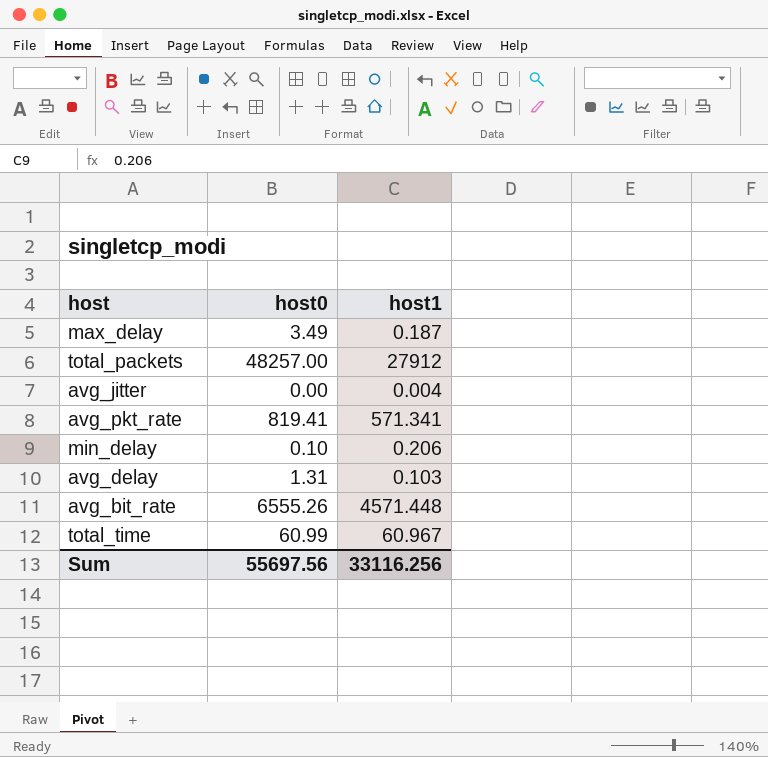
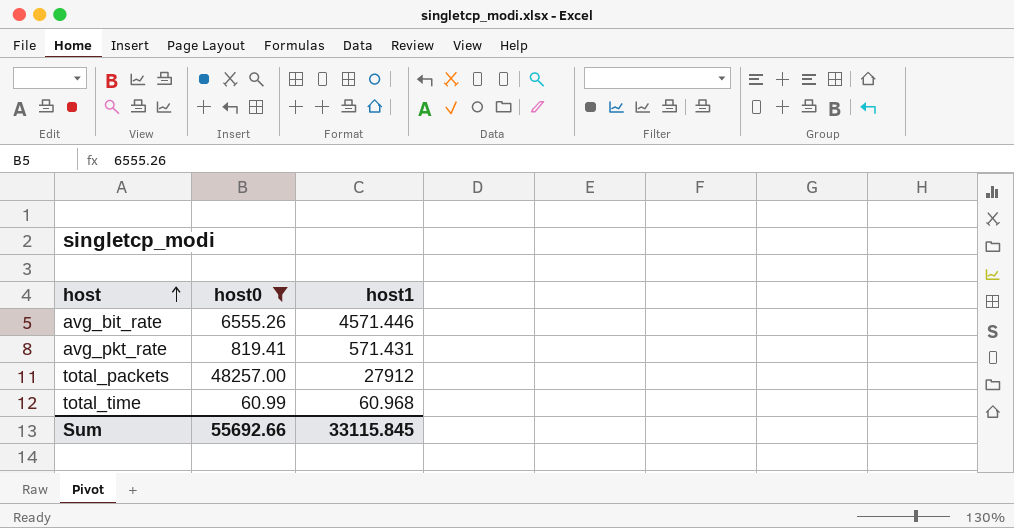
filter: none -> host0 >= 60.99
row order: none -> host ascending
avg_bit_rate | host1: 4571.448 -> 4571.446
avg_pkt_rate | host1: 571.341 -> 571.431
total_time | host1: 60.967 -> 60.968
Sum | host0: 55697.56 -> 55692.66
Sum | host1: 33116.256 -> 33115.845

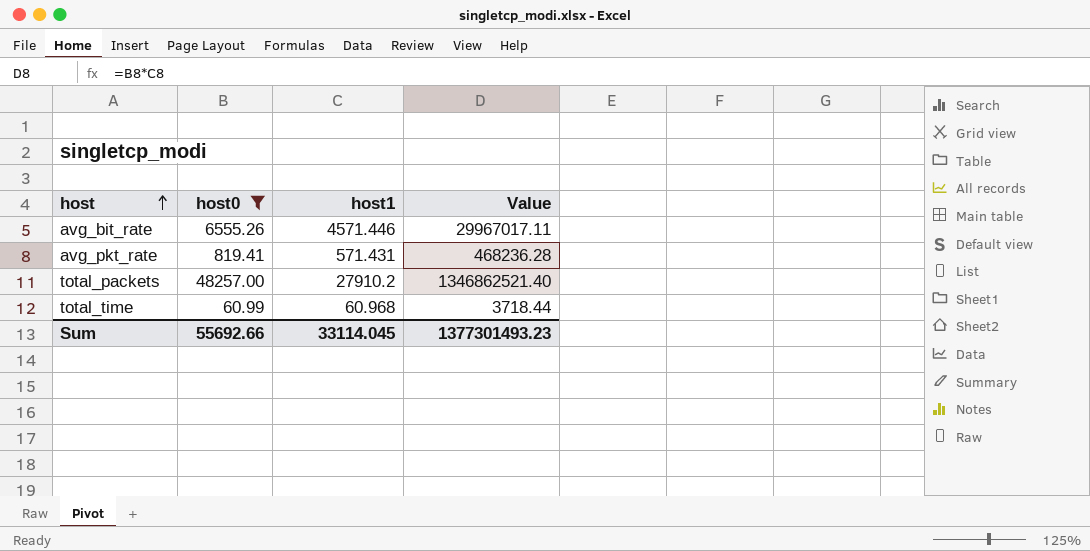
column Value | formula: none -> [host0] * [host1]
total_packets | host1: 27912 -> 27910.2
Sum | host1: 33115.845 -> 33114.045

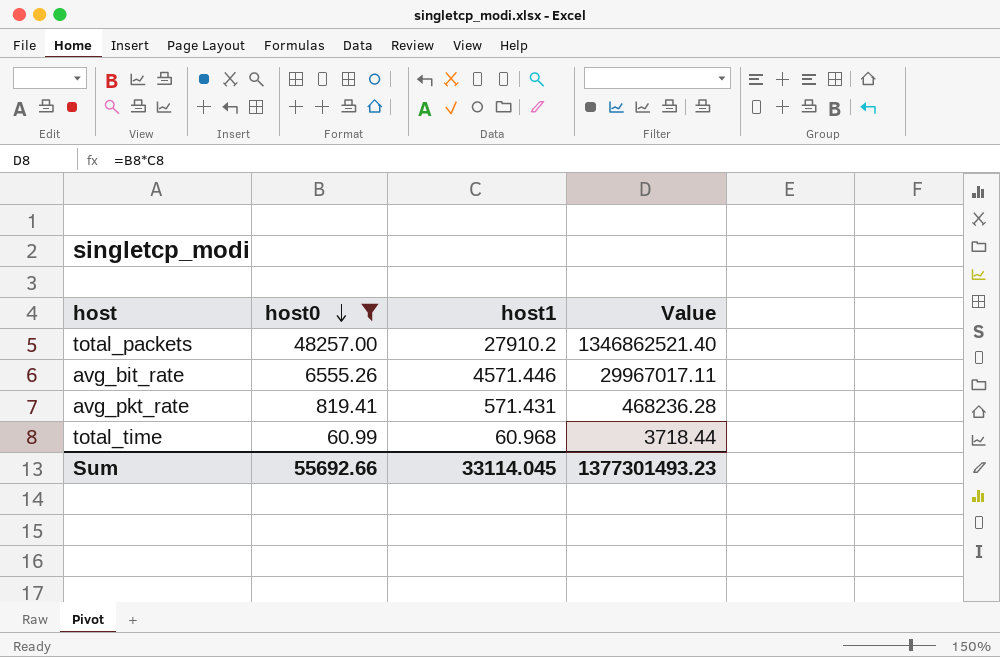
row order: host ascending -> host0 descending

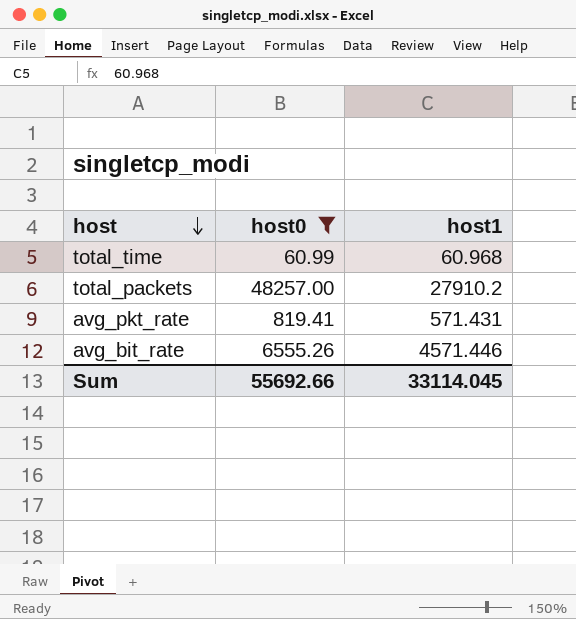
row order: host0 descending -> host descending
column Value | formula: [host0] * [host1] -> none

